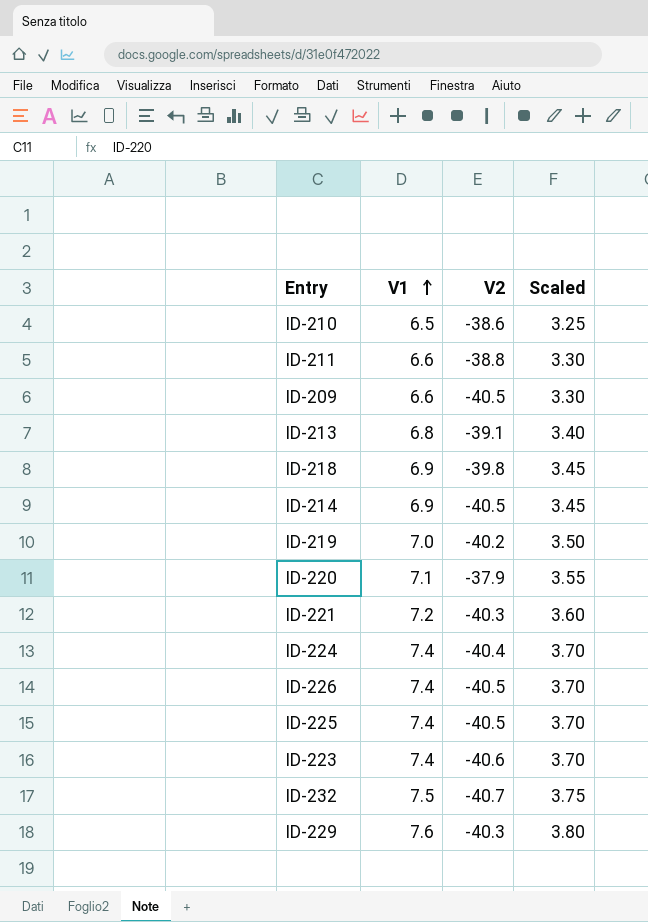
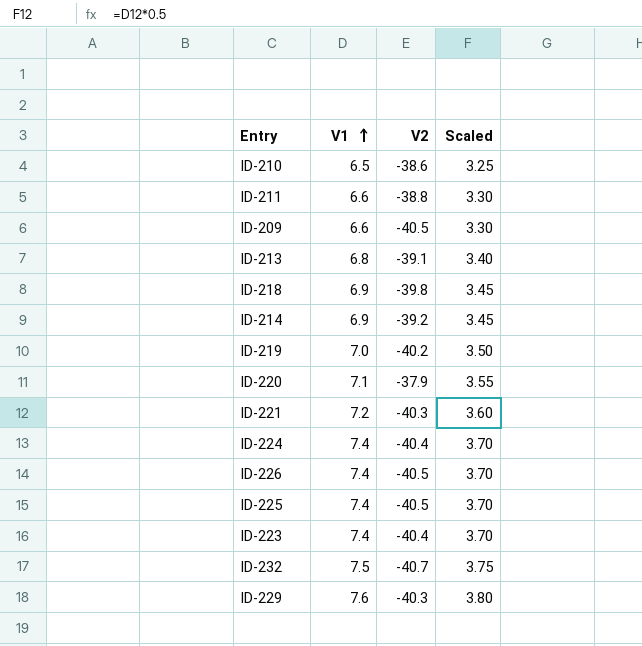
ID-214 | V2: -40.5 -> -39.2
ID-223 | V2: -40.6 -> -40.4

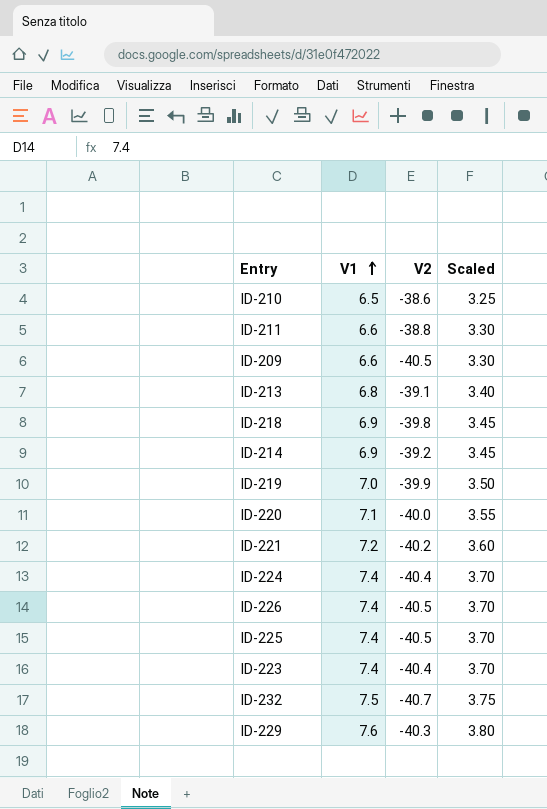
ID-219 | V2: -40.2 -> -39.9
ID-220 | V2: -37.9 -> -40.0
ID-221 | V2: -40.3 -> -40.2

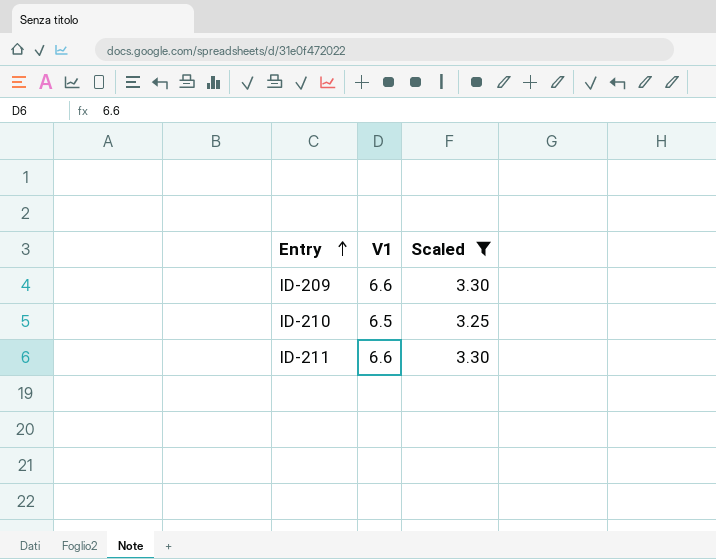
filter: none -> Scaled <= 3.30
row order: V1 ascending -> Entry ascending
column V2 | position: 3 -> none

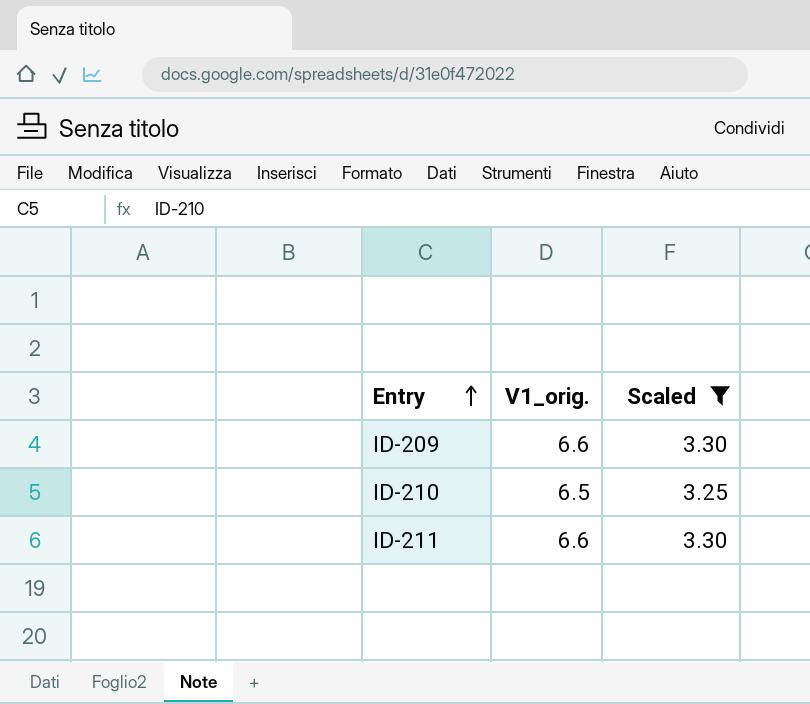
column name: V1 -> V1_orig.

